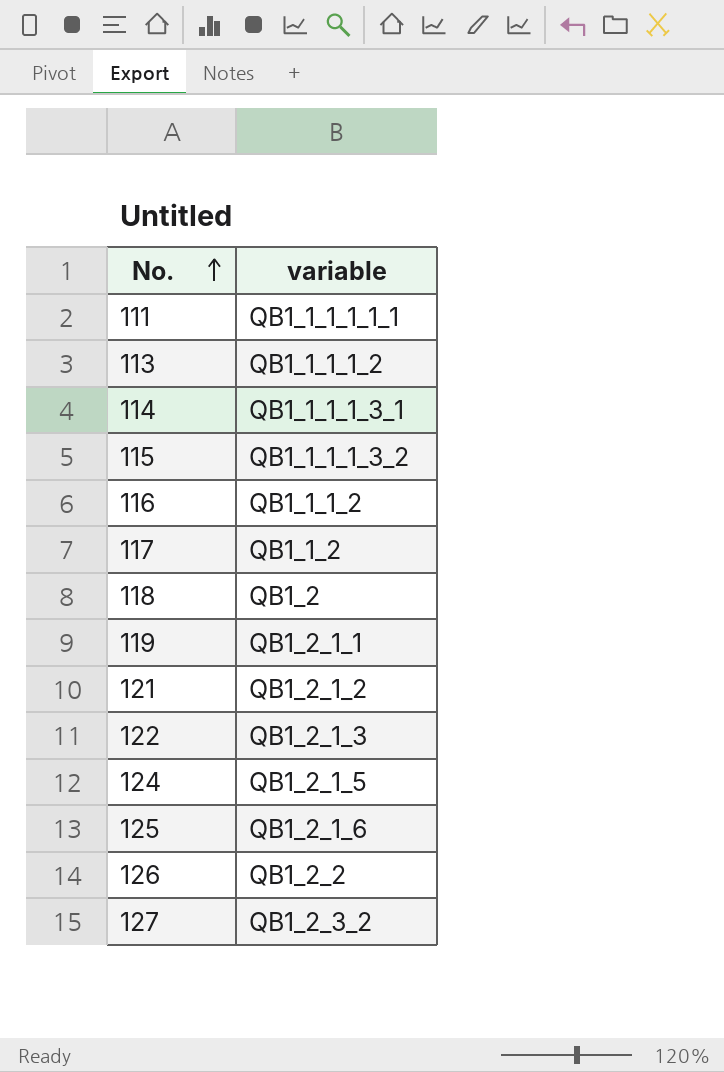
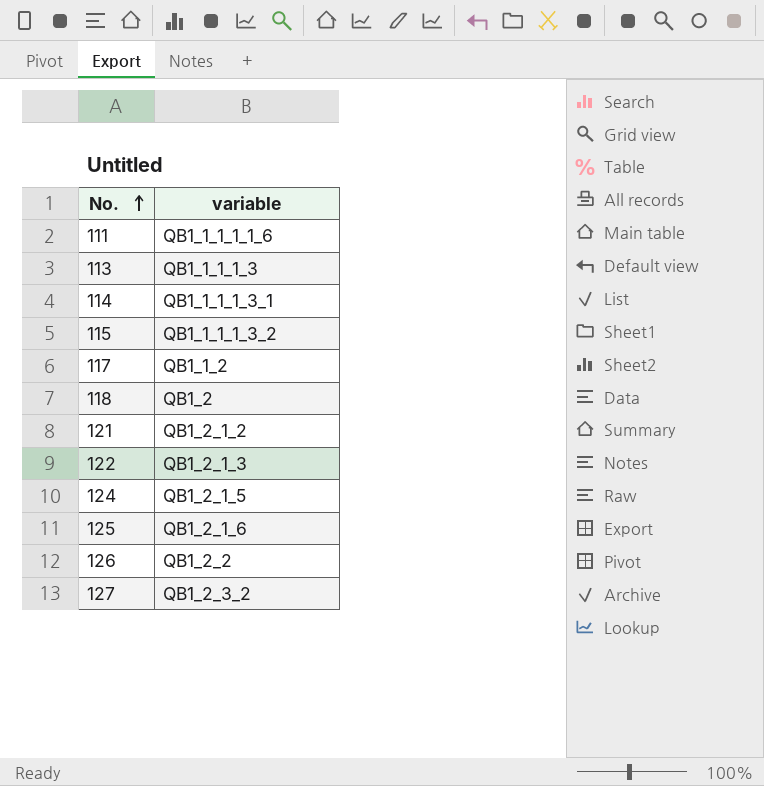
row 116: QB1_1_1_2 -> none
row 119: QB1_2_1_1 -> none
111 | variable: QB1_1_1_1_1_1 -> QB1_1_1_1_1_6
113 | variable: QB1_1_1_1_2 -> QB1_1_1_1_3

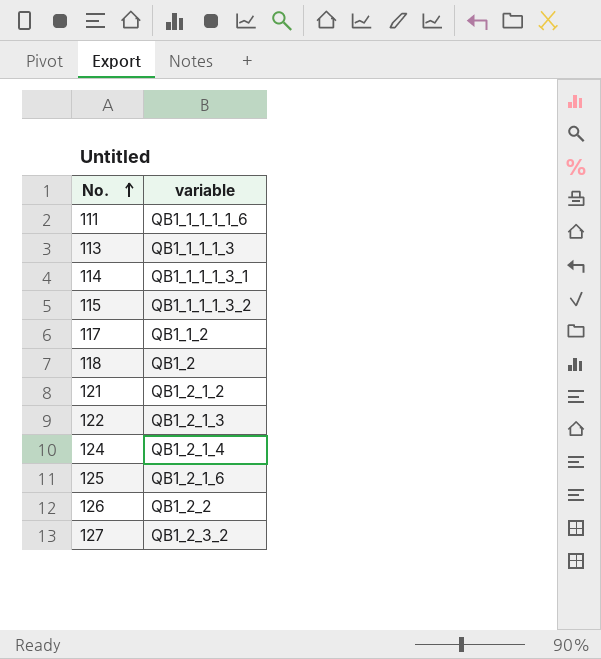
124 | variable: QB1_2_1_5 -> QB1_2_1_4

